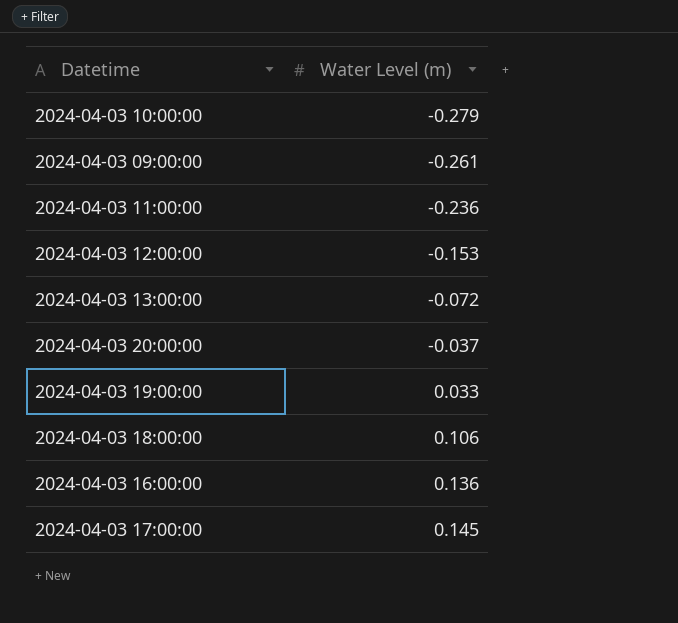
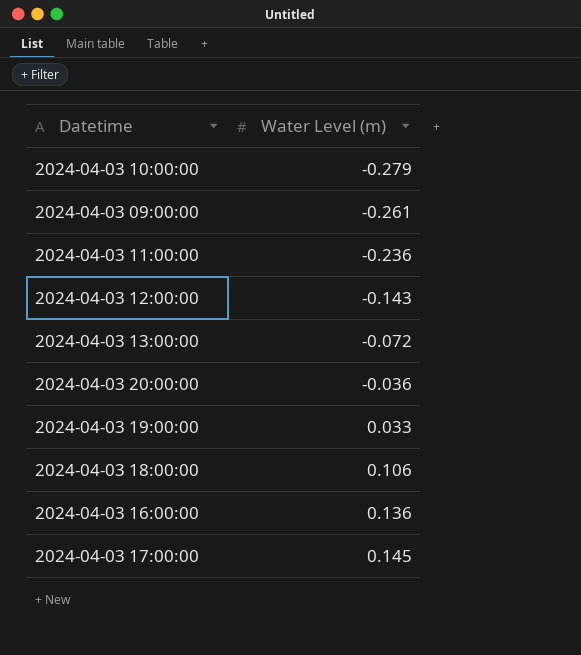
2024-04-03 12:00:00 | Water Level (m): -0.153 -> -0.143
2024-04-03 20:00:00 | Water Level (m): -0.037 -> -0.036

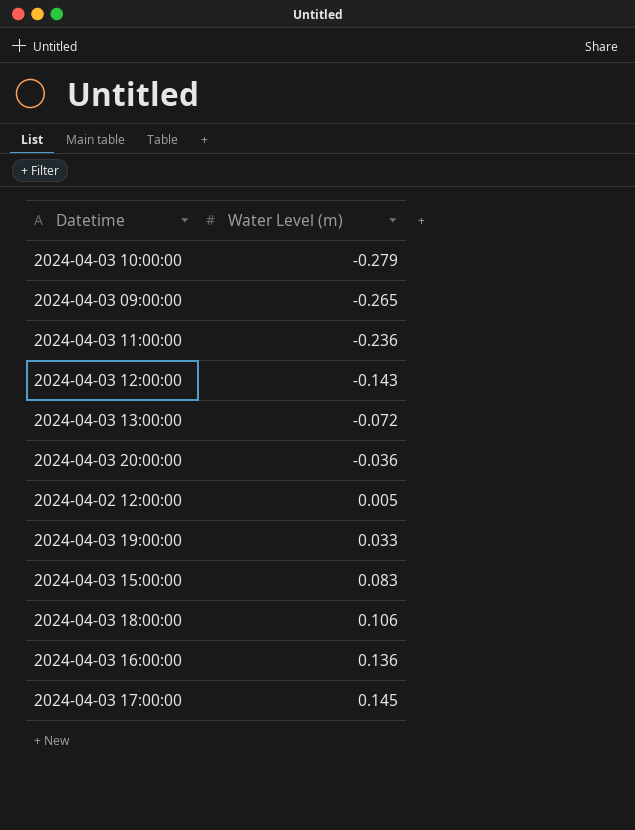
2024-04-03 09:00:00 | Water Level (m): -0.261 -> -0.265
row 2024-04-02 12:00:00: none -> 0.005
row 2024-04-03 15:00:00: none -> 0.083

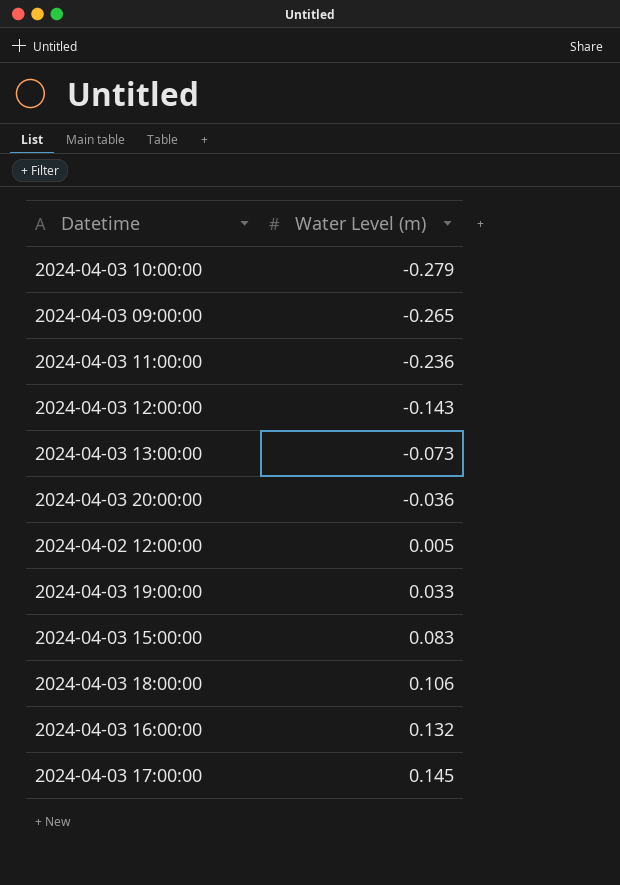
2024-04-03 13:00:00 | Water Level (m): -0.072 -> -0.073
2024-04-03 16:00:00 | Water Level (m): 0.136 -> 0.132

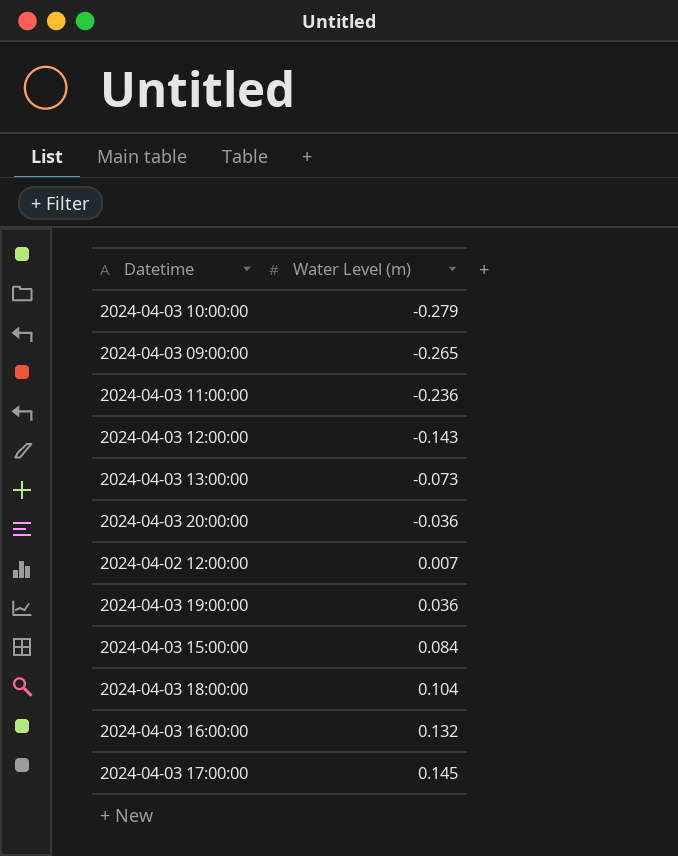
2024-04-02 12:00:00 | Water Level (m): 0.005 -> 0.007
2024-04-03 19:00:00 | Water Level (m): 0.033 -> 0.036
2024-04-03 15:00:00 | Water Level (m): 0.083 -> 0.084
2024-04-03 18:00:00 | Water Level (m): 0.106 -> 0.104

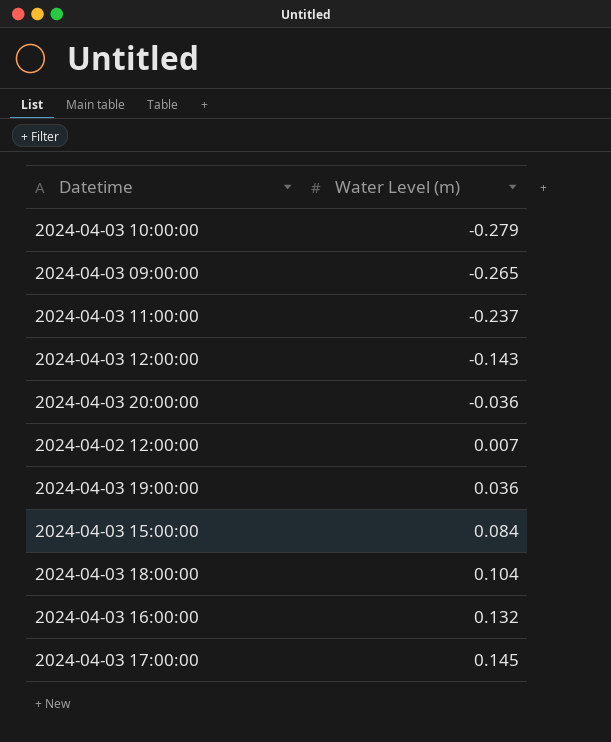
row 2024-04-03 13:00:00: -0.073 -> none
2024-04-03 11:00:00 | Water Level (m): -0.236 -> -0.237

